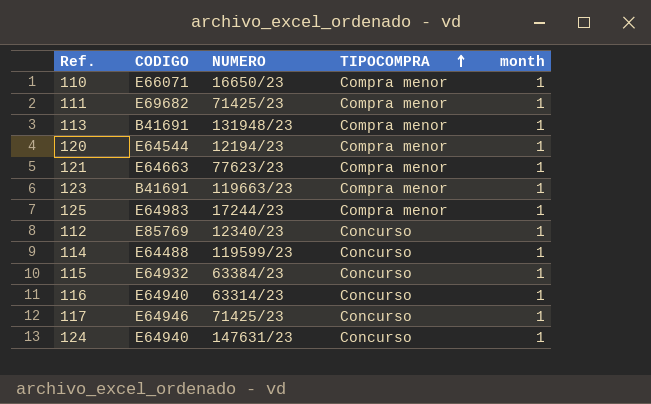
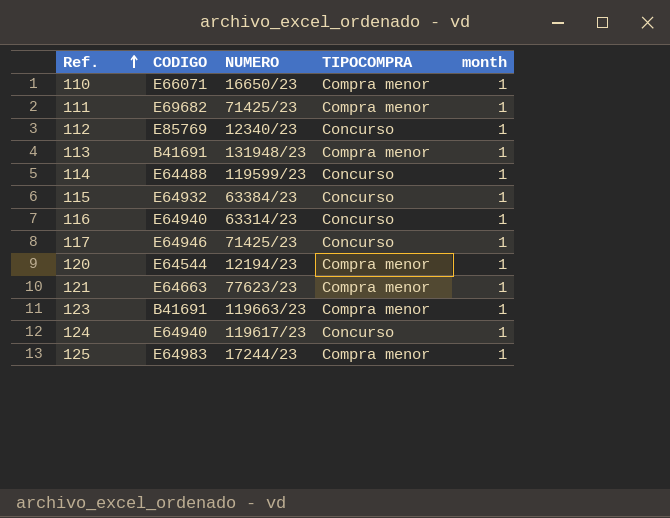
row order: TIPOCOMPRA ascending -> Ref. ascending
124 | NUMERO: 147631/23 -> 119617/23

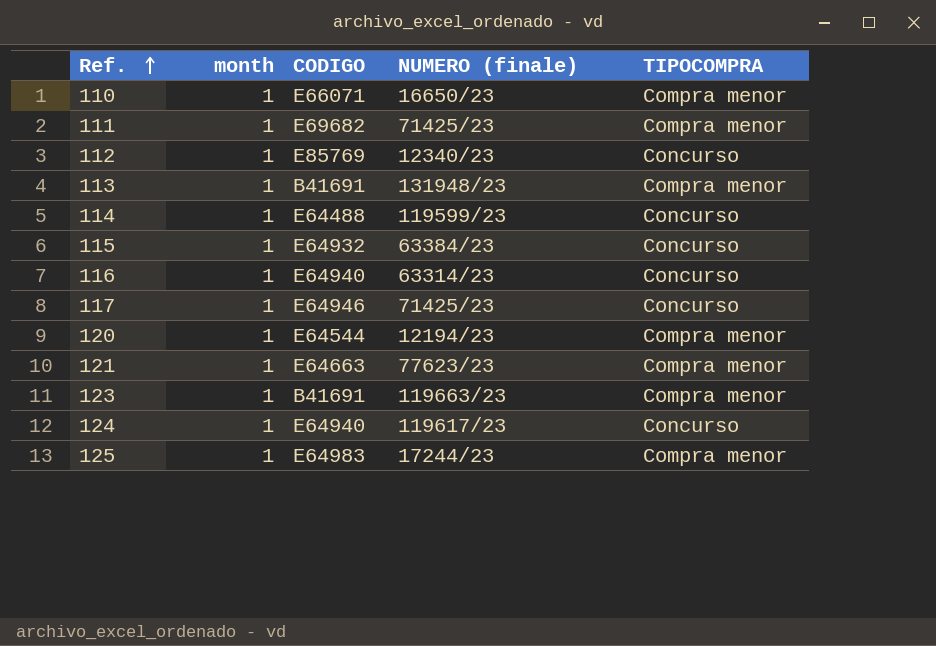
column month | position: 5 -> 2
column name: NUMERO -> NUMERO (finale)

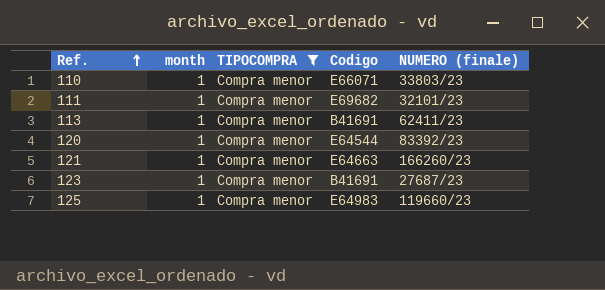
filter: none -> TIPOCOMPRA = Compra menor
column TIPOCOMPRA | position: 5 -> 3
column name: CODIGO -> Codigo
110 | NUMERO (finale): 16650/23 -> 33803/23
111 | NUMERO (finale): 71425/23 -> 32101/23
113 | NUMERO (finale): 131948/23 -> 62411/23
120 | NUMERO (finale): 12194/23 -> 83392/23
121 | NUMERO (finale): 77623/23 -> 166260/23
123 | NUMERO (finale): 119663/23 -> 27687/23
125 | NUMERO (finale): 17244/23 -> 119660/23

